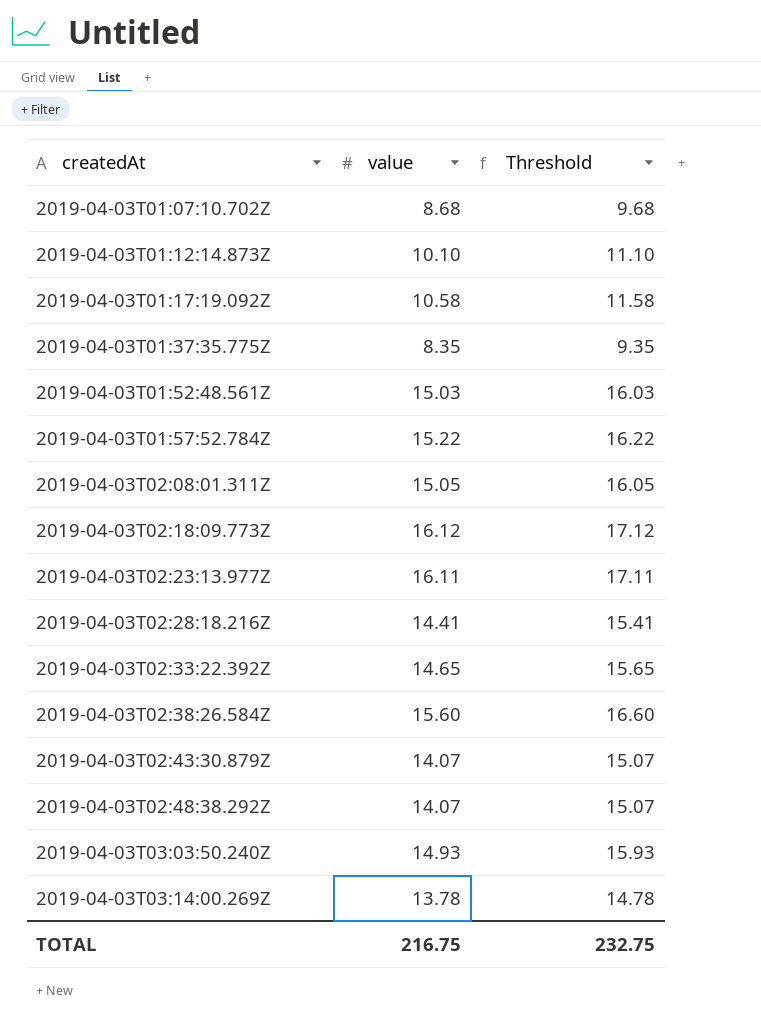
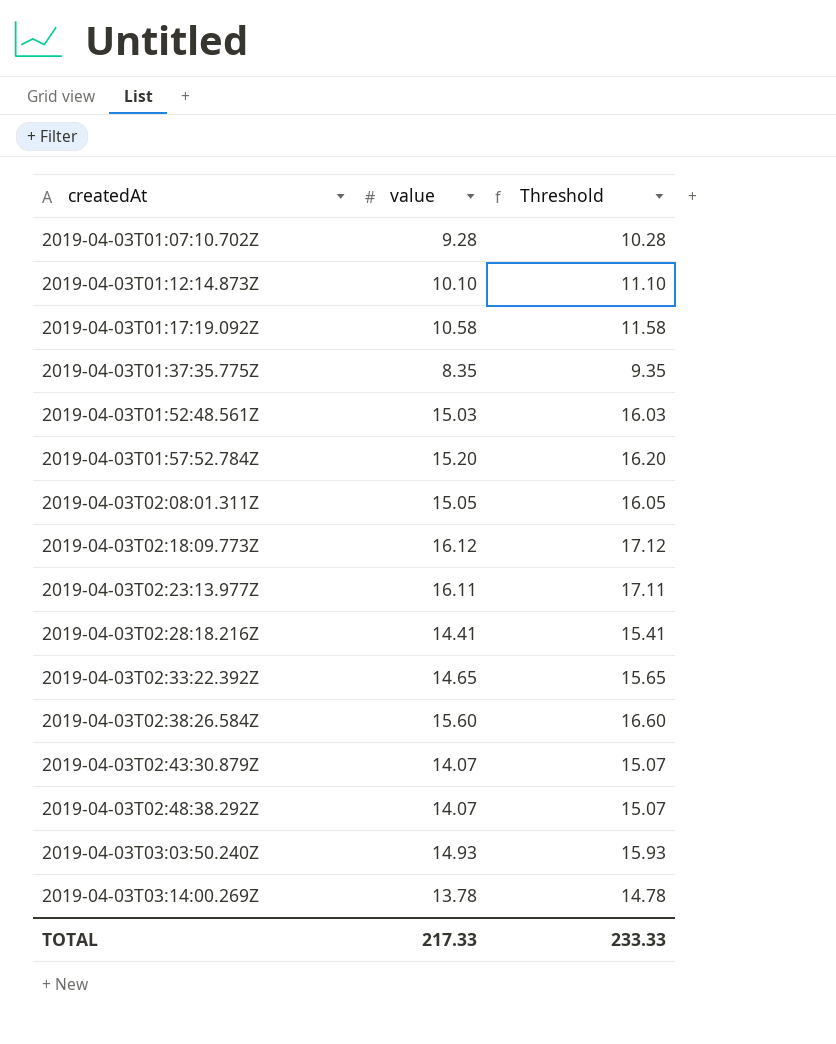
2019-04-03T01:07:10.702Z | value: 8.68 -> 9.28
2019-04-03T01:07:10.702Z | Threshold: 9.68 -> 10.28
2019-04-03T01:57:52.784Z | value: 15.22 -> 15.20
2019-04-03T01:57:52.784Z | Threshold: 16.22 -> 16.20
TOTAL | value: 216.75 -> 217.33
TOTAL | Threshold: 232.75 -> 233.33

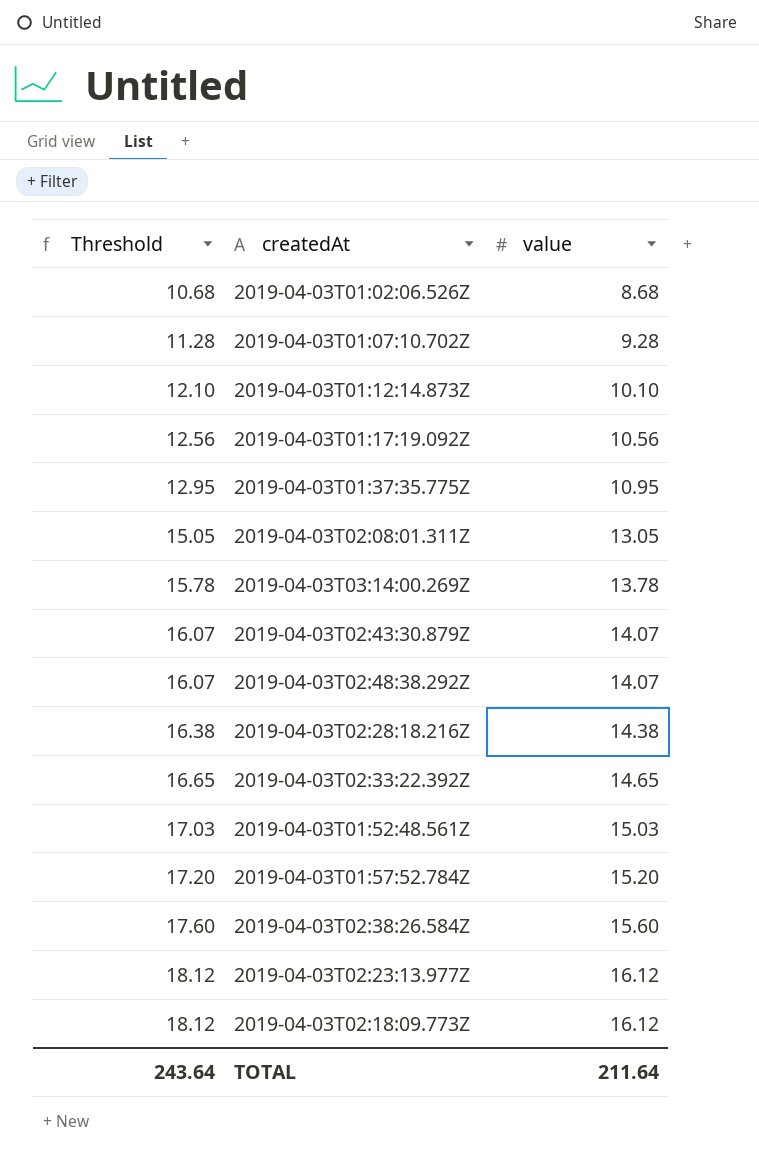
row order: createdAt ascending -> Threshold ascending
column Threshold | formula: [value] + 1 -> [value] + 2
column Threshold | position: 3 -> 1
row 2019-04-03T03:03:50.240Z: 14.93 | 15.93 -> none
row 2019-04-03T01:02:06.526Z: none -> 10.68 | 8.68
2019-04-03T01:17:19.092Z | value: 10.58 -> 10.56
2019-04-03T01:37:35.775Z | value: 8.35 -> 10.95
2019-04-03T02:08:01.311Z | value: 15.05 -> 13.05
2019-04-03T02:28:18.216Z | value: 14.41 -> 14.38
2019-04-03T02:23:13.977Z | value: 16.11 -> 16.12
TOTAL | Threshold: 233.33 -> 243.64
TOTAL | value: 217.33 -> 211.64

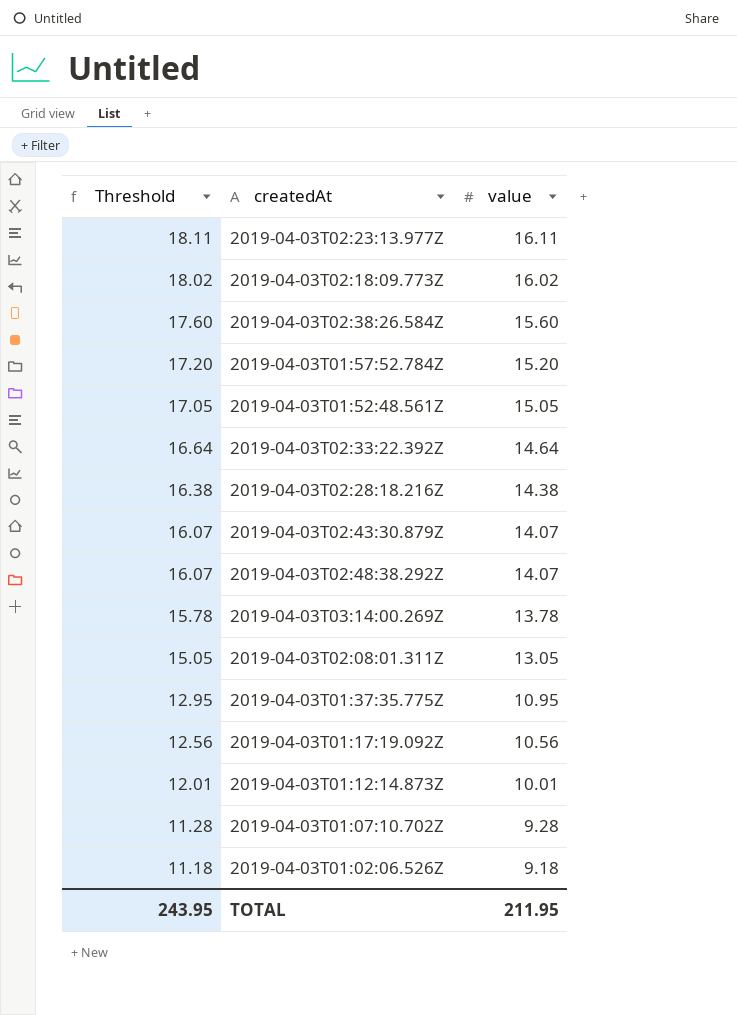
row order: Threshold ascending -> Threshold descending
2019-04-03T02:23:13.977Z | Threshold: 18.12 -> 18.11
2019-04-03T02:23:13.977Z | value: 16.12 -> 16.11
2019-04-03T02:18:09.773Z | Threshold: 18.12 -> 18.02
2019-04-03T02:18:09.773Z | value: 16.12 -> 16.02
2019-04-03T01:52:48.561Z | Threshold: 17.03 -> 17.05
2019-04-03T01:52:48.561Z | value: 15.03 -> 15.05
2019-04-03T02:33:22.392Z | Threshold: 16.65 -> 16.64
2019-04-03T02:33:22.392Z | value: 14.65 -> 14.64
2019-04-03T01:12:14.873Z | Threshold: 12.10 -> 12.01
2019-04-03T01:12:14.873Z | value: 10.10 -> 10.01
2019-04-03T01:02:06.526Z | Threshold: 10.68 -> 11.18
2019-04-03T01:02:06.526Z | value: 8.68 -> 9.18
TOTAL | Threshold: 243.64 -> 243.95
TOTAL | value: 211.64 -> 211.95

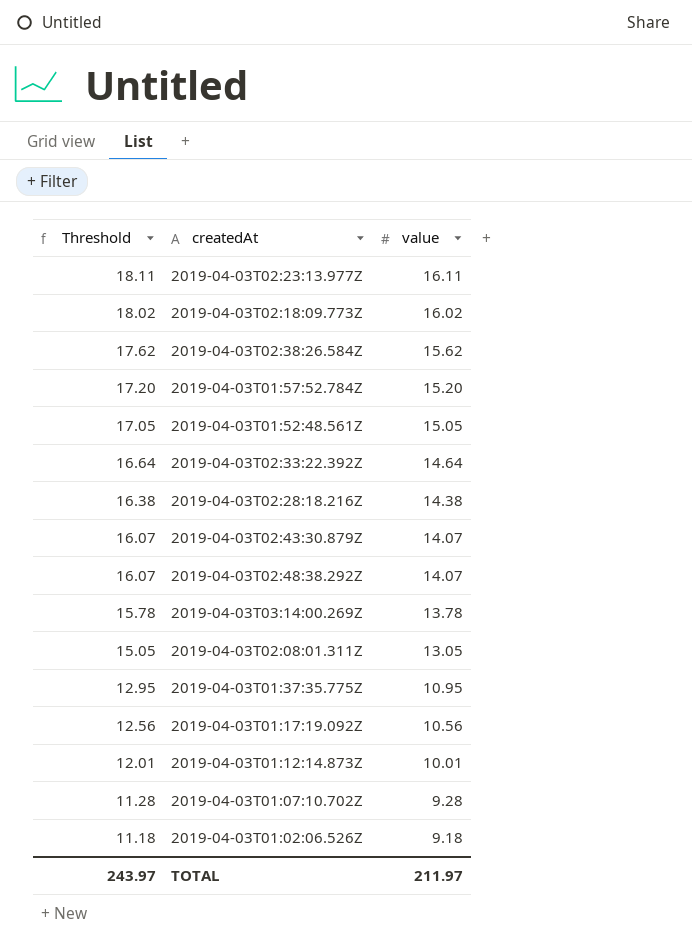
2019-04-03T02:38:26.584Z | Threshold: 17.60 -> 17.62
2019-04-03T02:38:26.584Z | value: 15.60 -> 15.62
TOTAL | Threshold: 243.95 -> 243.97
TOTAL | value: 211.95 -> 211.97

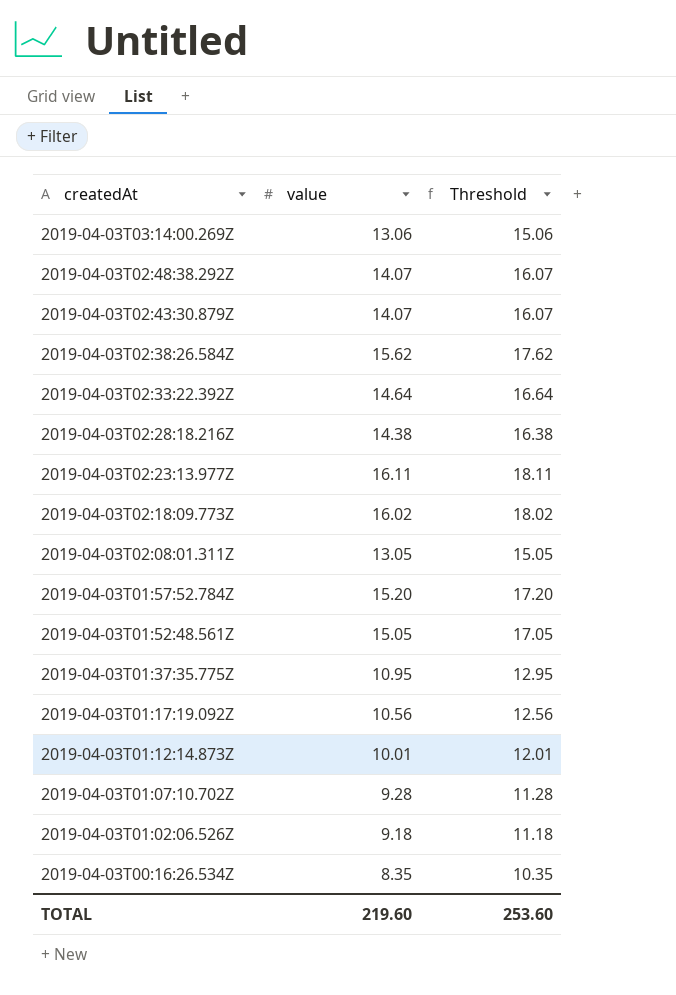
row order: Threshold descending -> createdAt descending
column Threshold | position: 1 -> 3
2019-04-03T03:14:00.269Z | value: 13.78 -> 13.06
2019-04-03T03:14:00.269Z | Threshold: 15.78 -> 15.06
row 2019-04-03T00:16:26.534Z: none -> 8.35 | 10.35
TOTAL | value: 211.97 -> 219.60
TOTAL | Threshold: 243.97 -> 253.60

